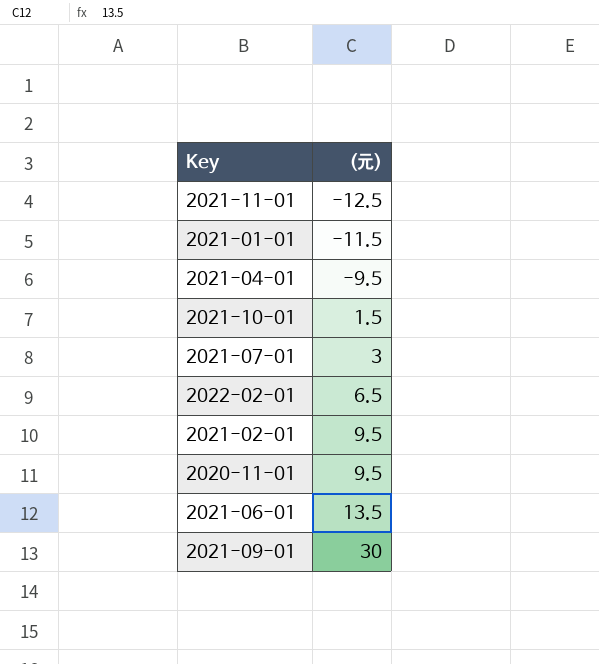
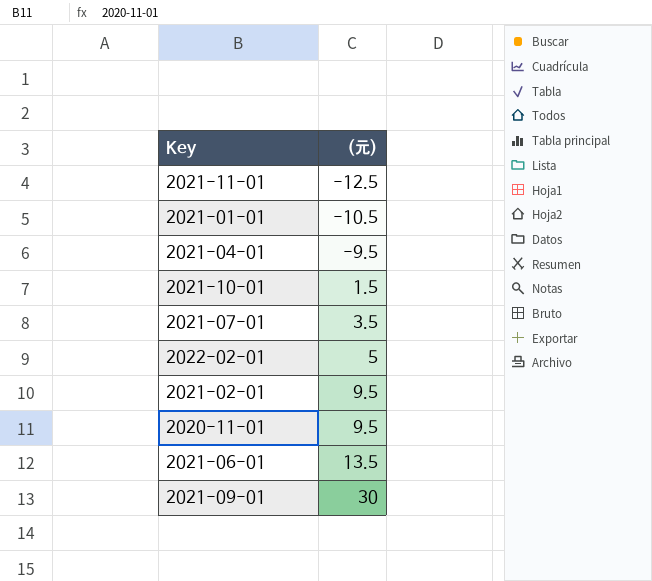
2021-01-01 | (元): -11.5 -> -10.5
2021-07-01 | (元): 3 -> 3.5
2022-02-01 | (元): 6.5 -> 5

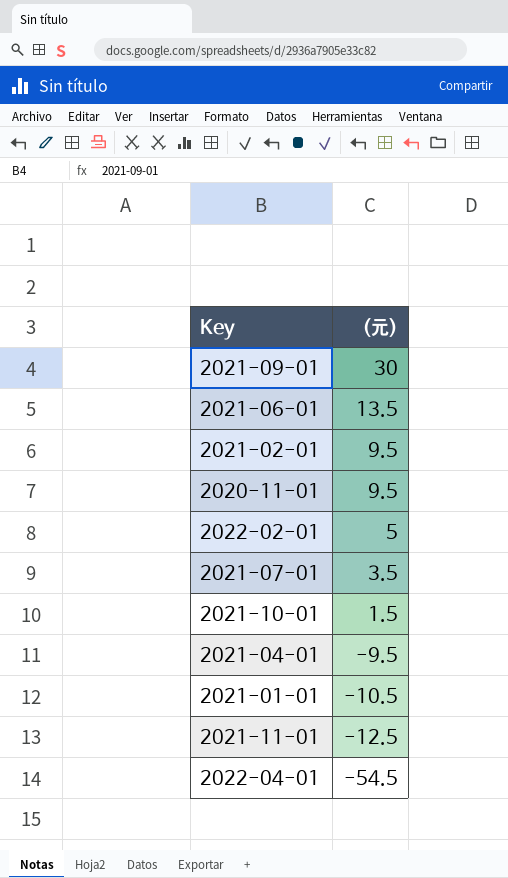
row order: (元) ascending -> (元) descending
row 2022-04-01: none -> -54.5

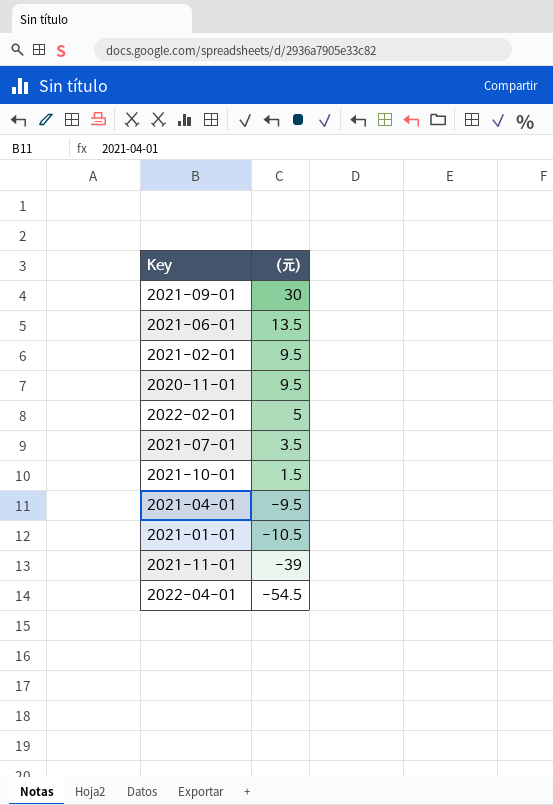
2021-11-01 | (元): -12.5 -> -39

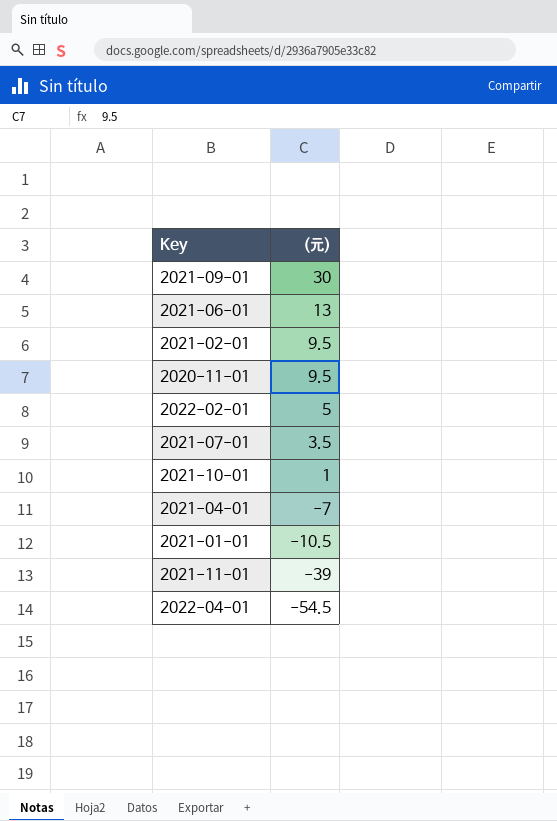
2021-06-01 | (元): 13.5 -> 13
2021-10-01 | (元): 1.5 -> 1
2021-04-01 | (元): -9.5 -> -7

